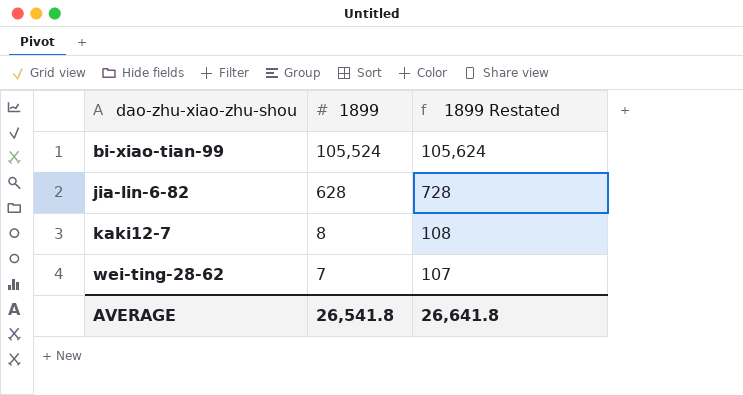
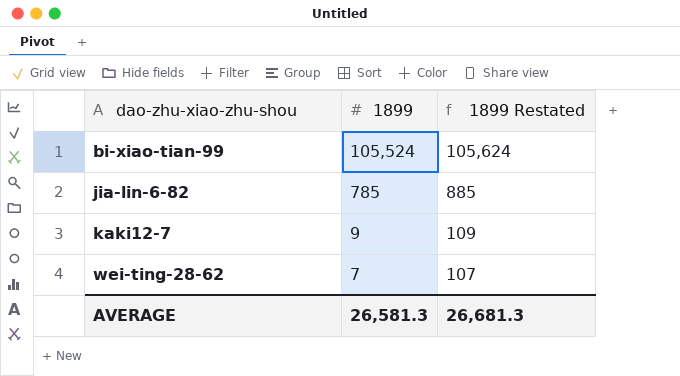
jia-lin-6-82 | 1899: 628 -> 785
jia-lin-6-82 | 1899 Restated: 728 -> 885
kaki12-7 | 1899: 8 -> 9
kaki12-7 | 1899 Restated: 108 -> 109
AVERAGE | 1899: 26,541.8 -> 26,581.3
AVERAGE | 1899 Restated: 26,641.8 -> 26,681.3

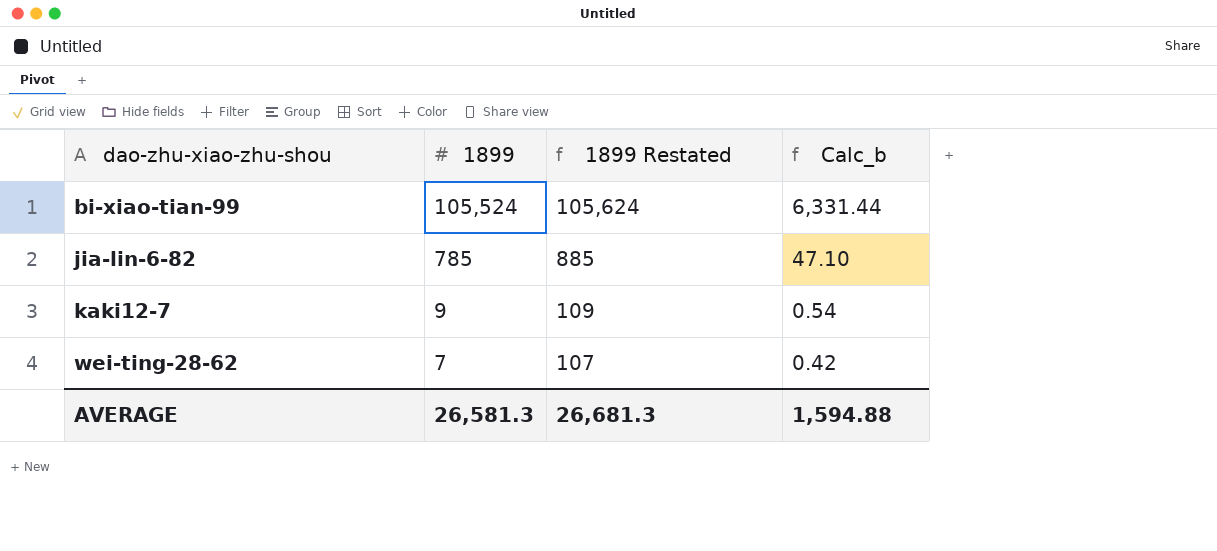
column Calc_b | formula: none -> [1899] * 0.06

